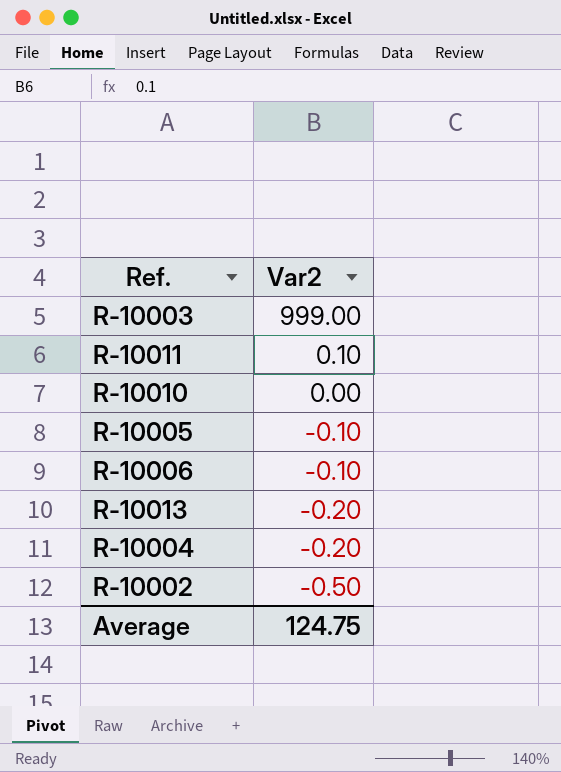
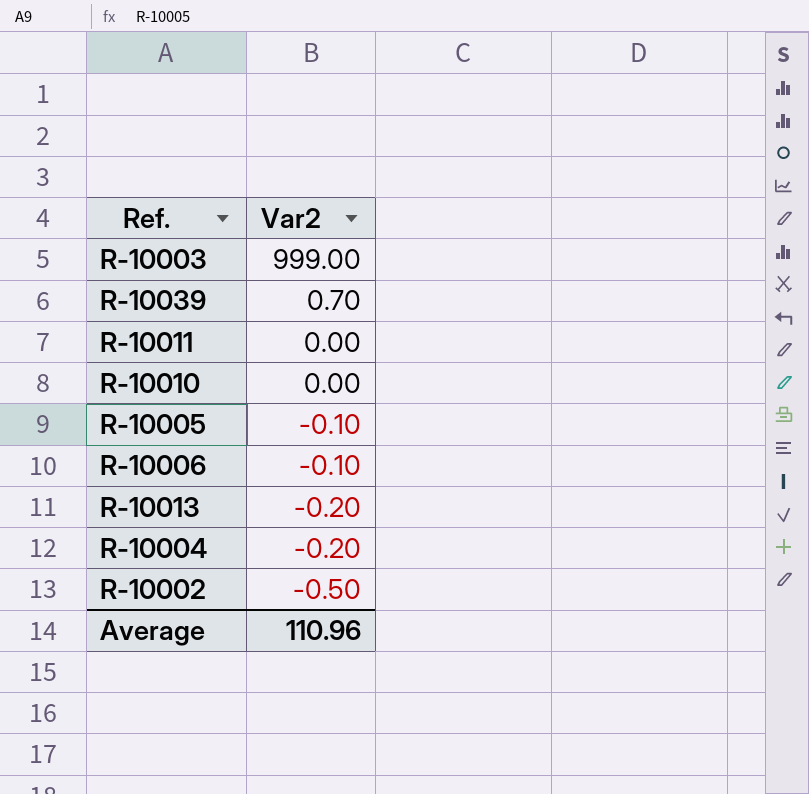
row R-10039: none -> 0.70
R-10011 | Var2: 0.10 -> 0.00
Average | Var2: 124.75 -> 110.96

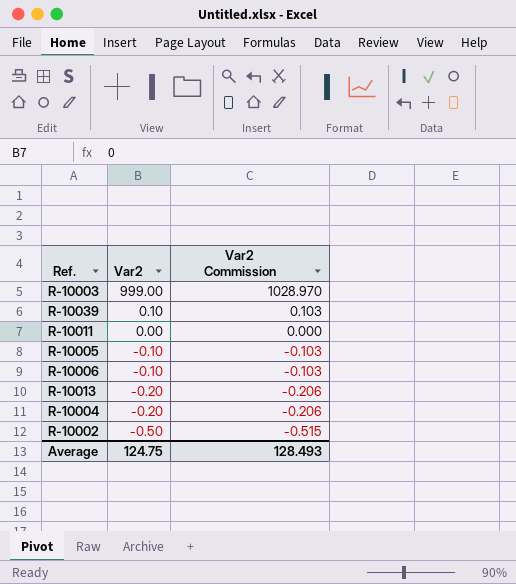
column Var2 Commission | formula: none -> [Var2] * 1.03
row R-10010: 0.00 -> none
R-10039 | Var2: 0.70 -> 0.10
Average | Var2: 110.96 -> 124.75

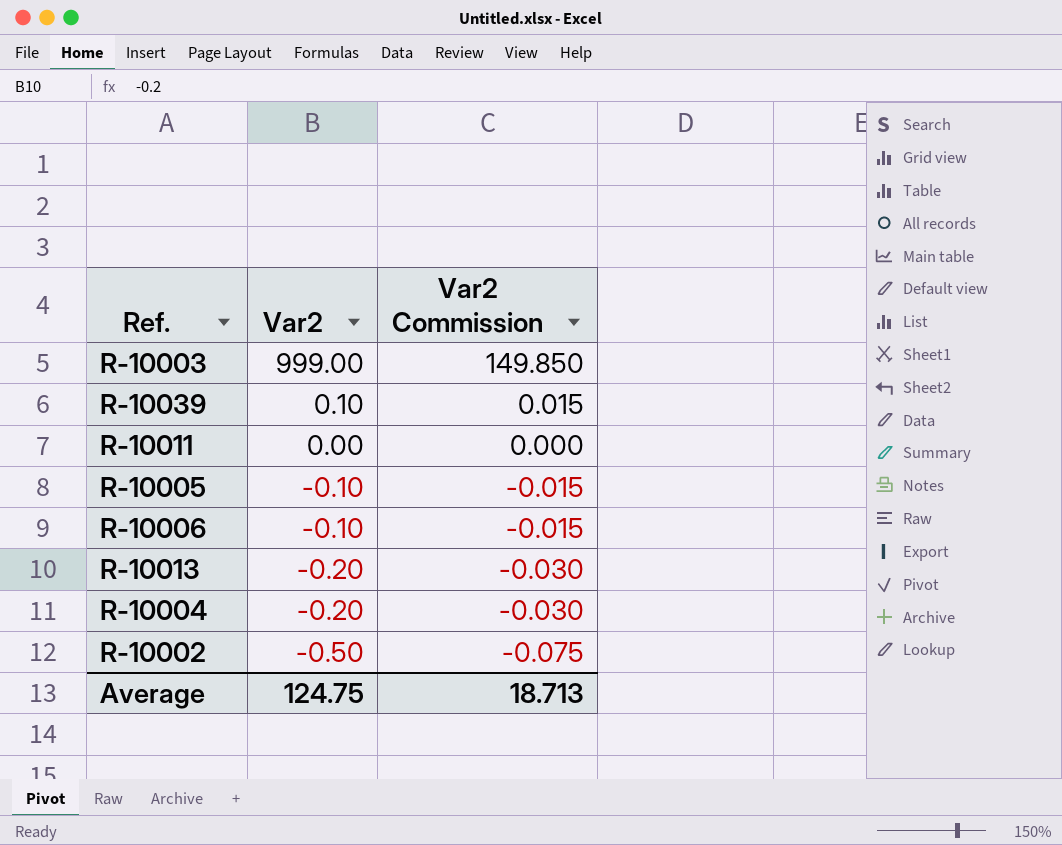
column Var2 Commission | formula: [Var2] * 1.03 -> [Var2] * 0.15
Average | Var2 Commission: 128.493 -> 18.713

